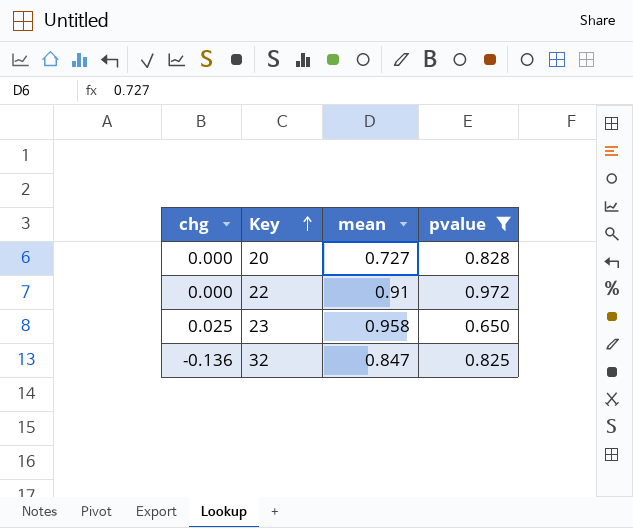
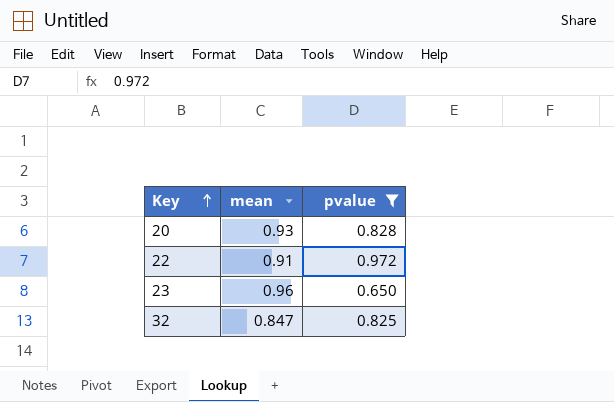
column chg | position: 1 -> none
20 | mean: 0.727 -> 0.93
23 | mean: 0.958 -> 0.96

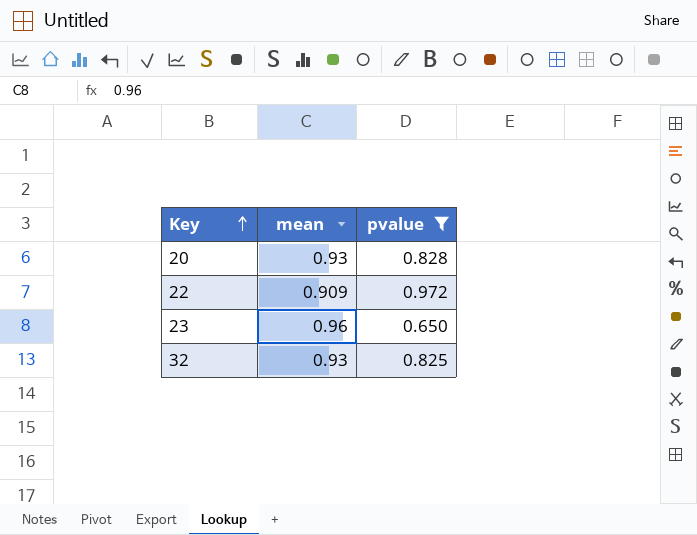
22 | mean: 0.91 -> 0.909
32 | mean: 0.847 -> 0.93

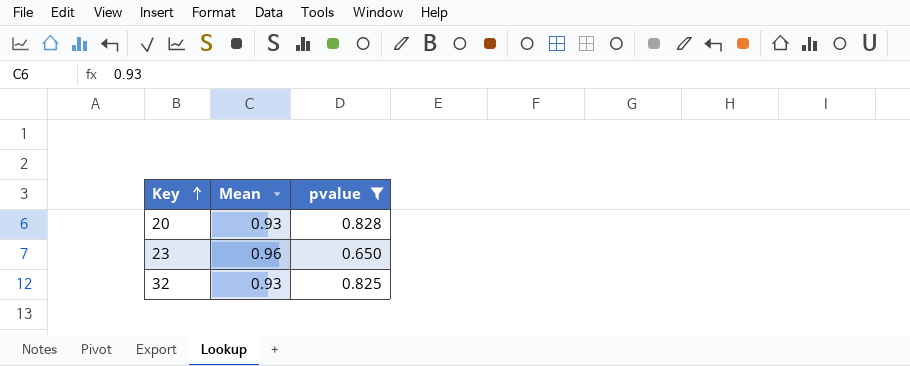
column name: mean -> Mean
row 22: 0.909 | 0.972 -> none

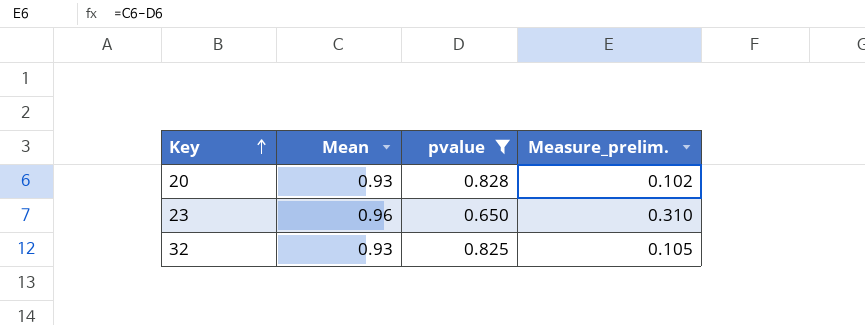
column Measure_prelim. | formula: none -> [Mean] - [pvalue]

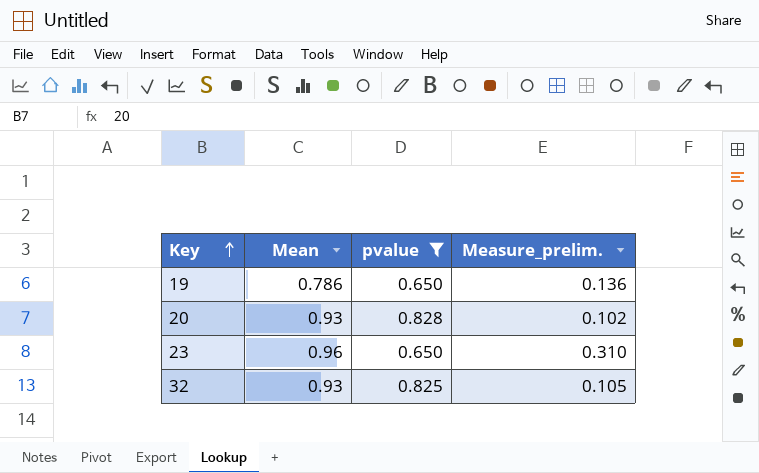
row 19: none -> 0.786 | 0.650 | 0.136

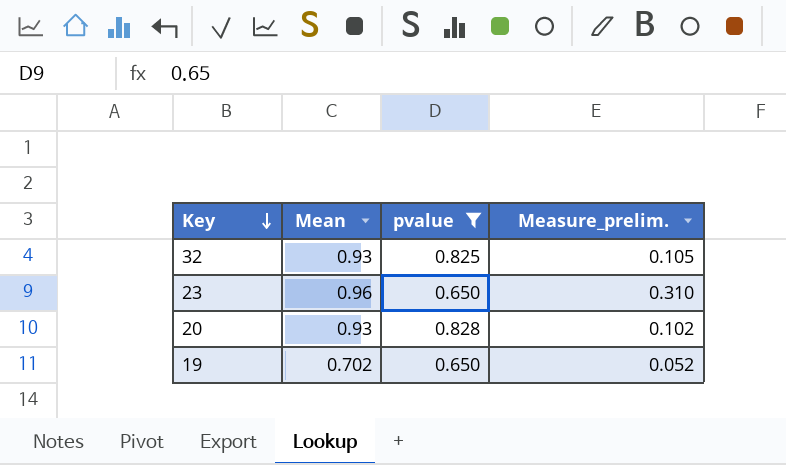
row order: Key ascending -> Key descending
19 | Mean: 0.786 -> 0.702
19 | Measure_prelim.: 0.136 -> 0.052

